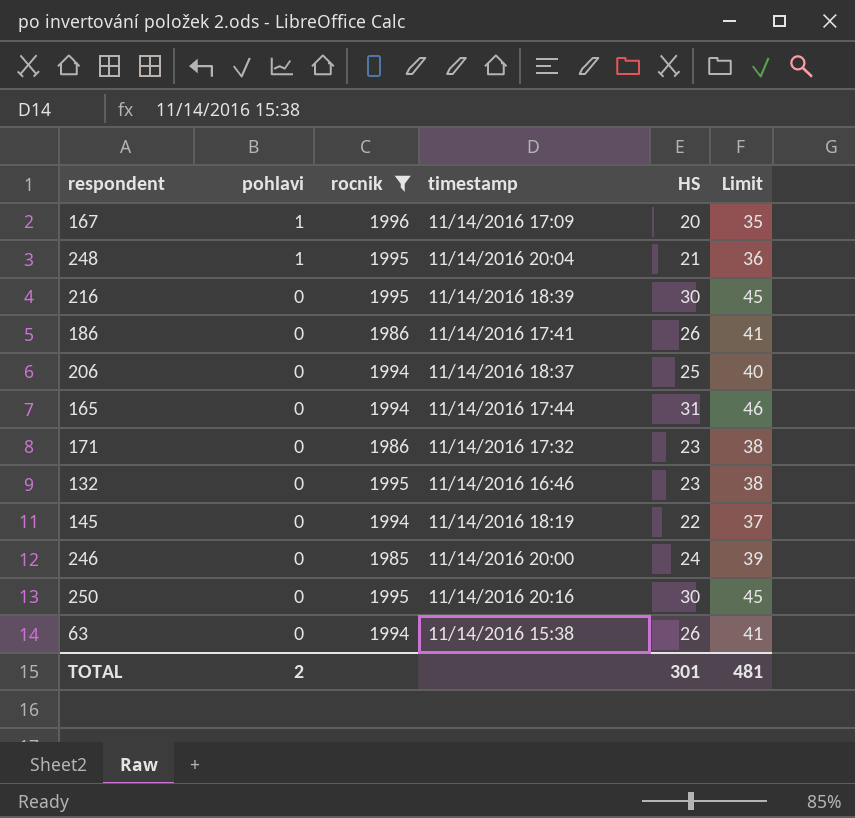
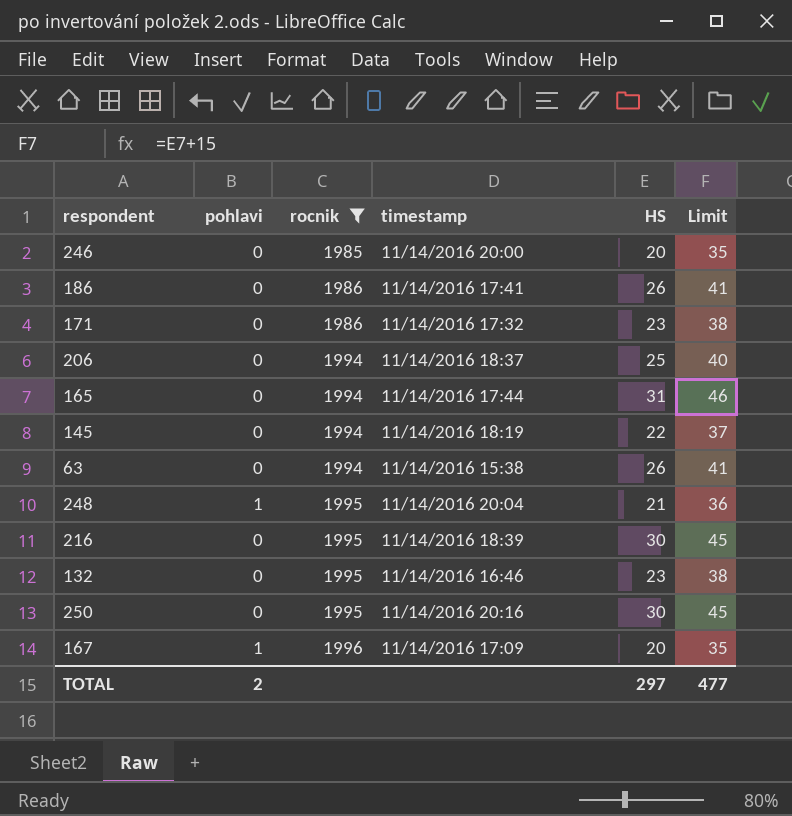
row order: pohlavi descending -> rocnik ascending
246 | HS: 24 -> 20
246 | Limit: 39 -> 35
TOTAL | HS: 301 -> 297
TOTAL | Limit: 481 -> 477

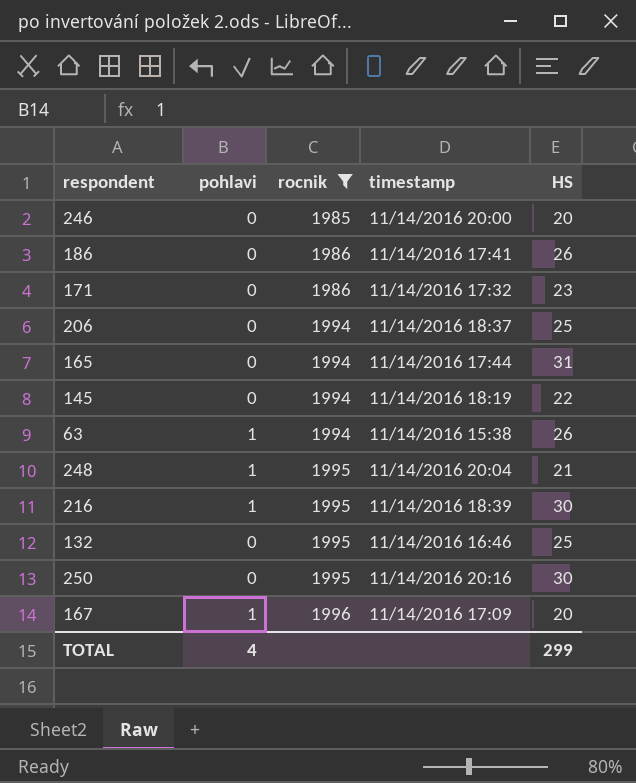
column Limit | formula: [HS] + 15 -> none
63 | pohlavi: 0 -> 1
216 | pohlavi: 0 -> 1
132 | HS: 23 -> 25
TOTAL | pohlavi: 2 -> 4
TOTAL | HS: 297 -> 299

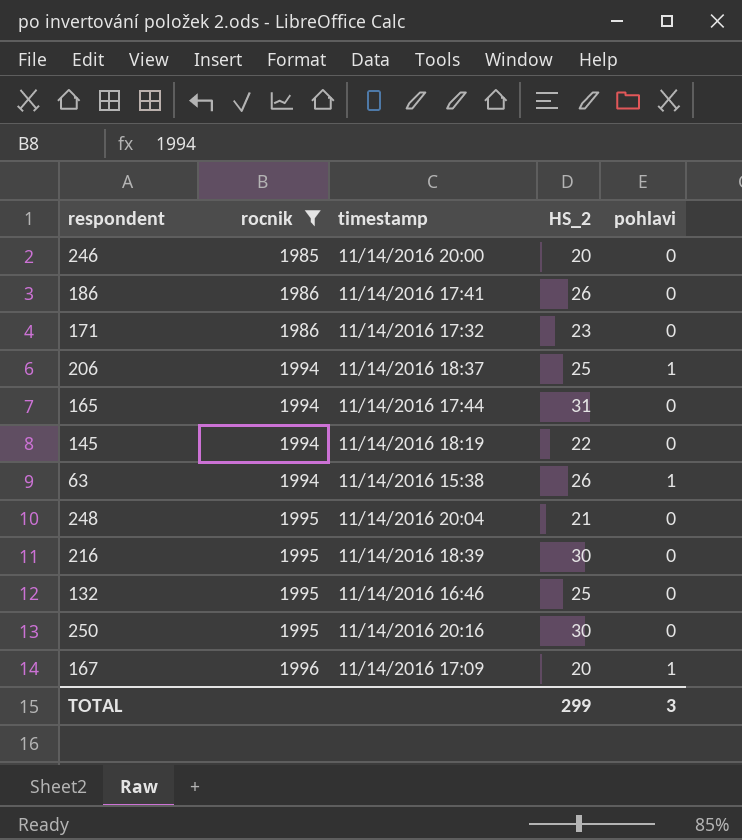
column name: HS -> HS_2
column pohlavi | position: 2 -> 5
206 | pohlavi: 0 -> 1
248 | pohlavi: 1 -> 0
216 | pohlavi: 1 -> 0
TOTAL | pohlavi: 4 -> 3

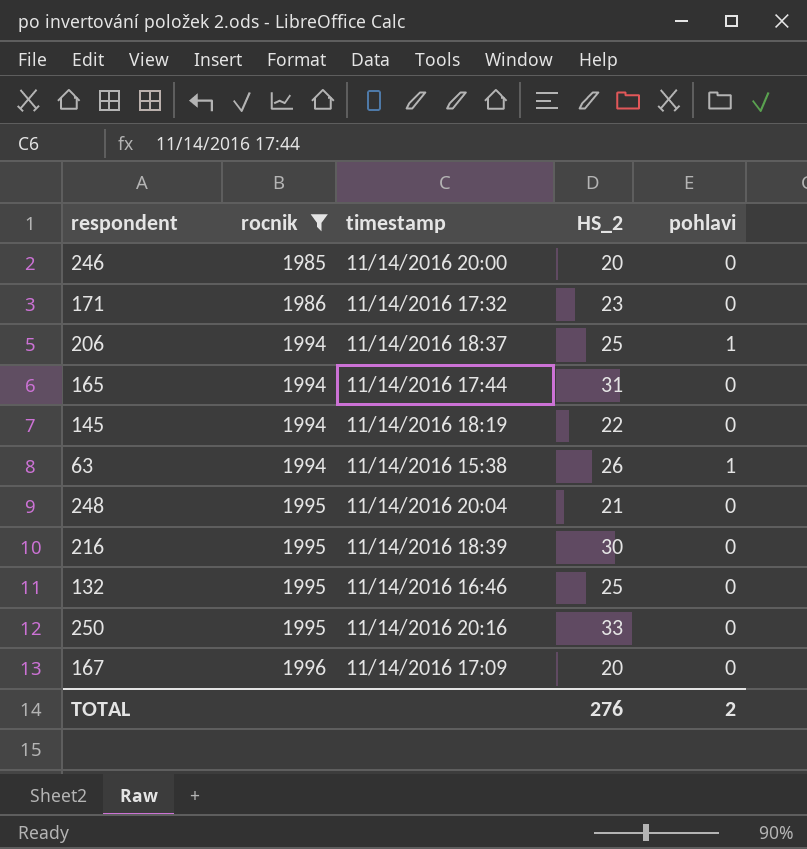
row 186: 1986 | 11/14/2016 17:41 | 26 | 0 -> none
250 | HS_2: 30 -> 33
167 | pohlavi: 1 -> 0
TOTAL | HS_2: 299 -> 276
TOTAL | pohlavi: 3 -> 2

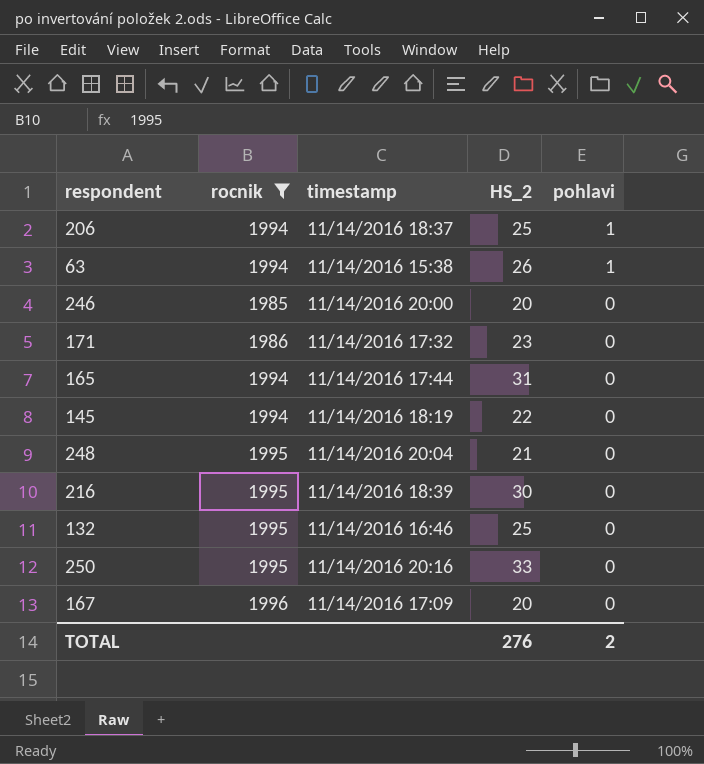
row order: rocnik ascending -> pohlavi descending

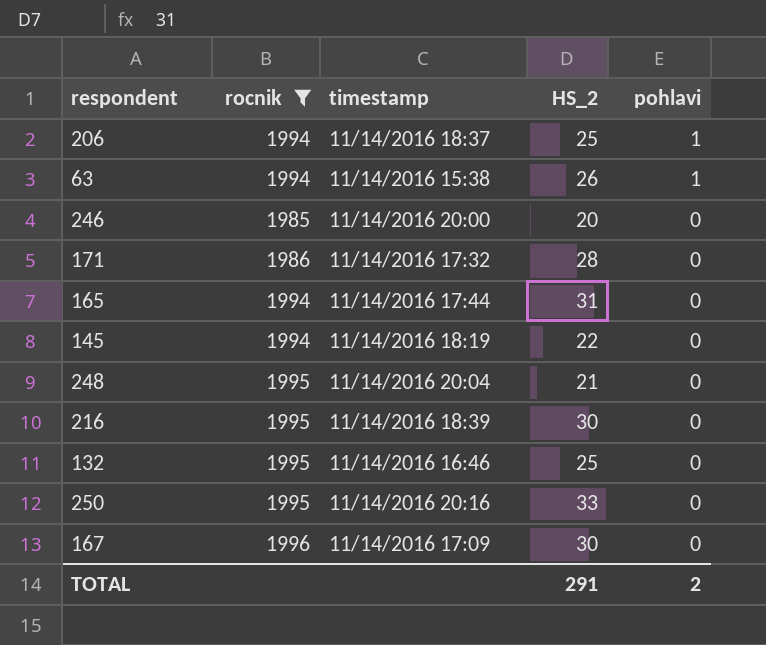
171 | HS_2: 23 -> 28
167 | HS_2: 20 -> 30
TOTAL | HS_2: 276 -> 291

